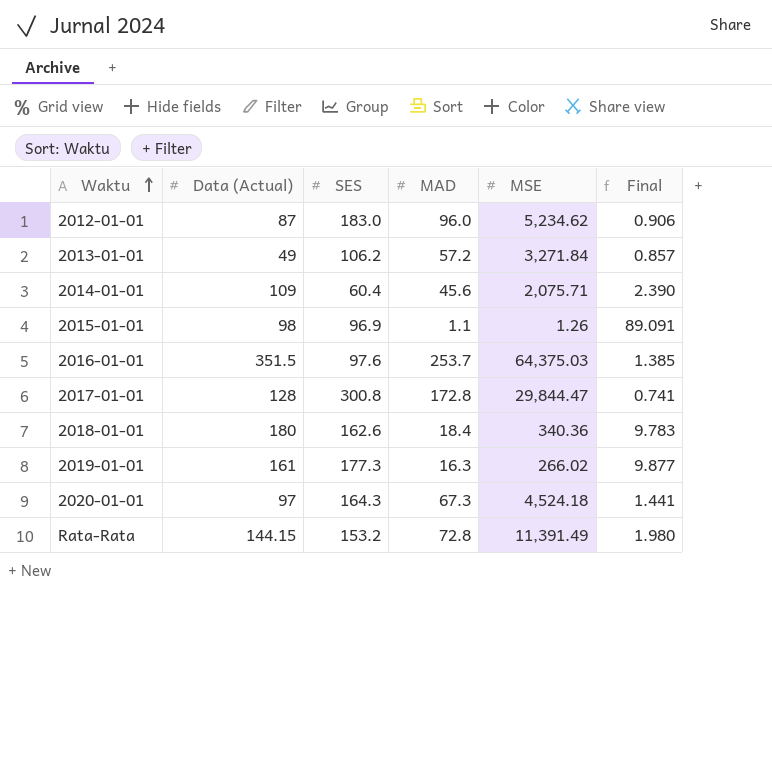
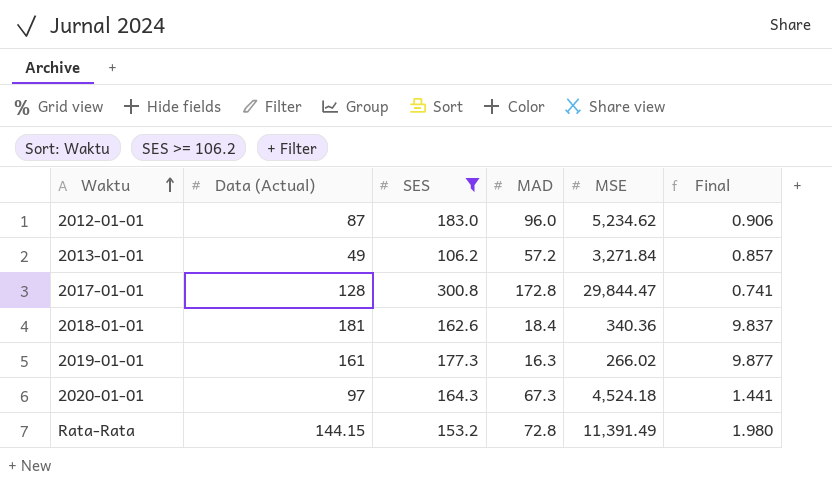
filter: none -> SES >= 106.2
2018-01-01 | Data (Actual): 180 -> 181
2018-01-01 | Final: 9.783 -> 9.837

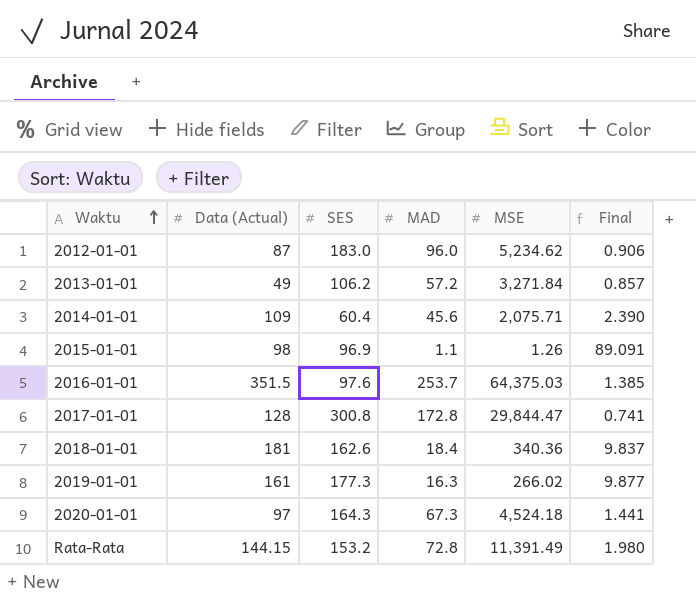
filter: SES >= 106.2 -> none

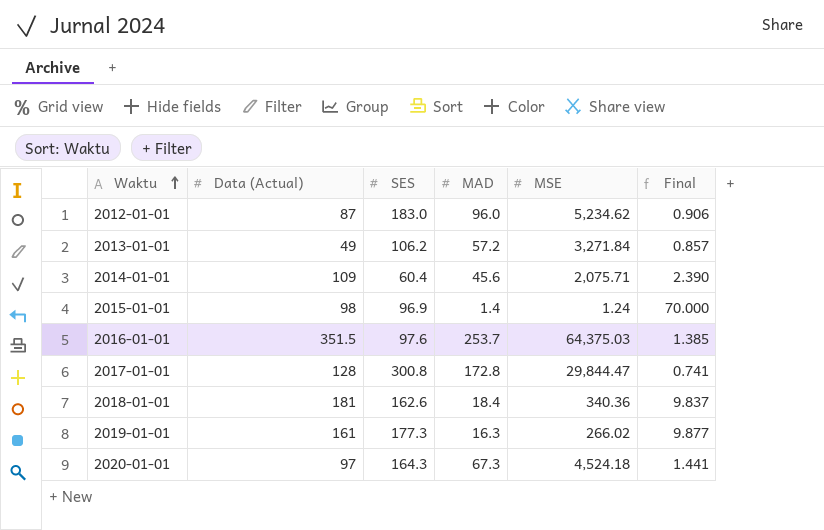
row Rata-Rata: 144.15 | 153.2 | 72.8 | 11,391.49 | 1.980 -> none
2015-01-01 | MAD: 1.1 -> 1.4
2015-01-01 | MSE: 1.26 -> 1.24
2015-01-01 | Final: 89.091 -> 70.000

